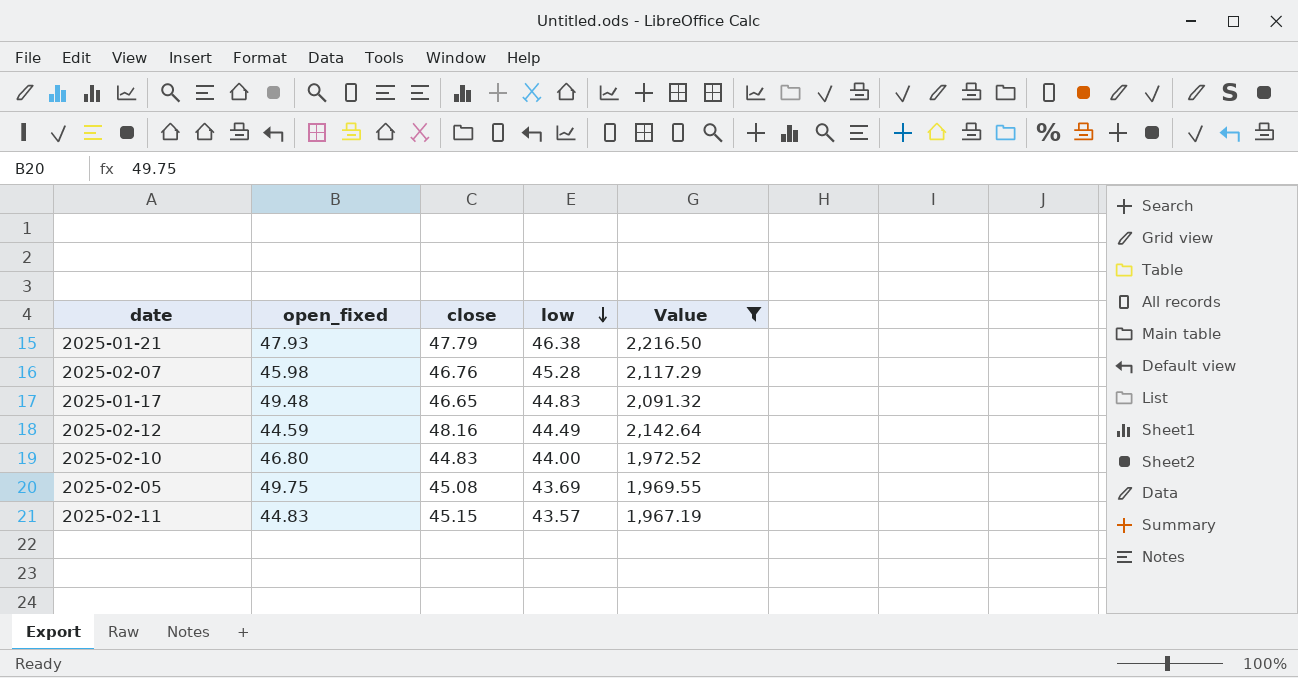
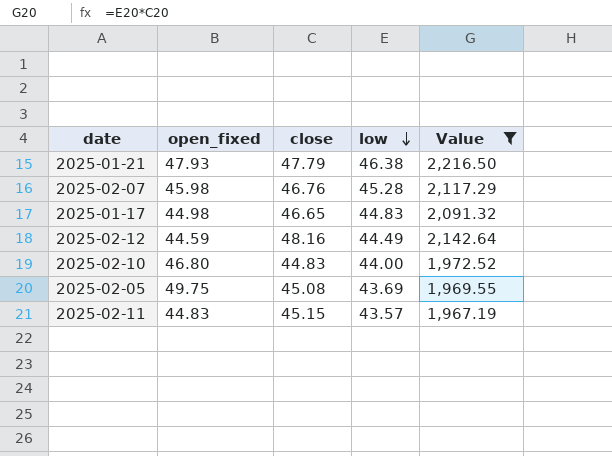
2025-01-17 | open_fixed: 49.48 -> 44.98

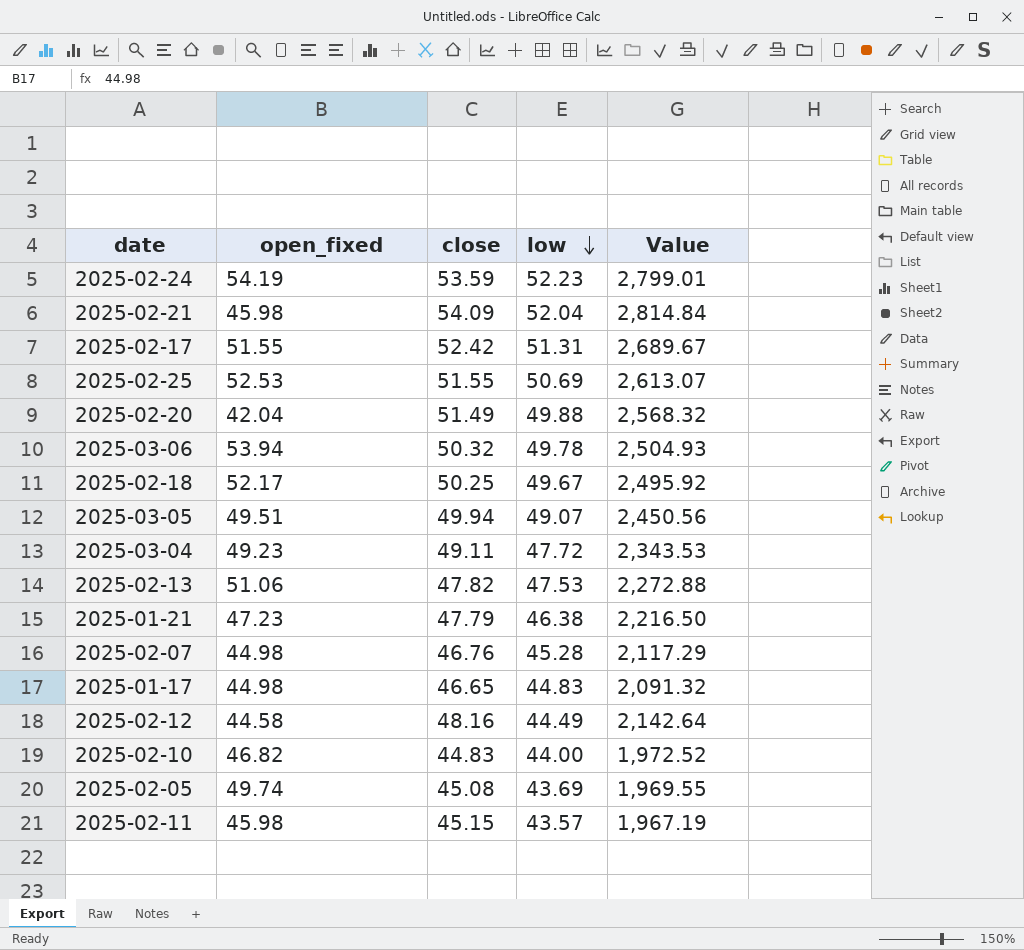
filter: Value <= 2,216.50 -> none
2025-01-21 | open_fixed: 47.93 -> 47.23
2025-02-07 | open_fixed: 45.98 -> 44.98
2025-02-12 | open_fixed: 44.59 -> 44.58
2025-02-10 | open_fixed: 46.80 -> 46.82
2025-02-05 | open_fixed: 49.75 -> 49.74
2025-02-11 | open_fixed: 44.83 -> 45.98

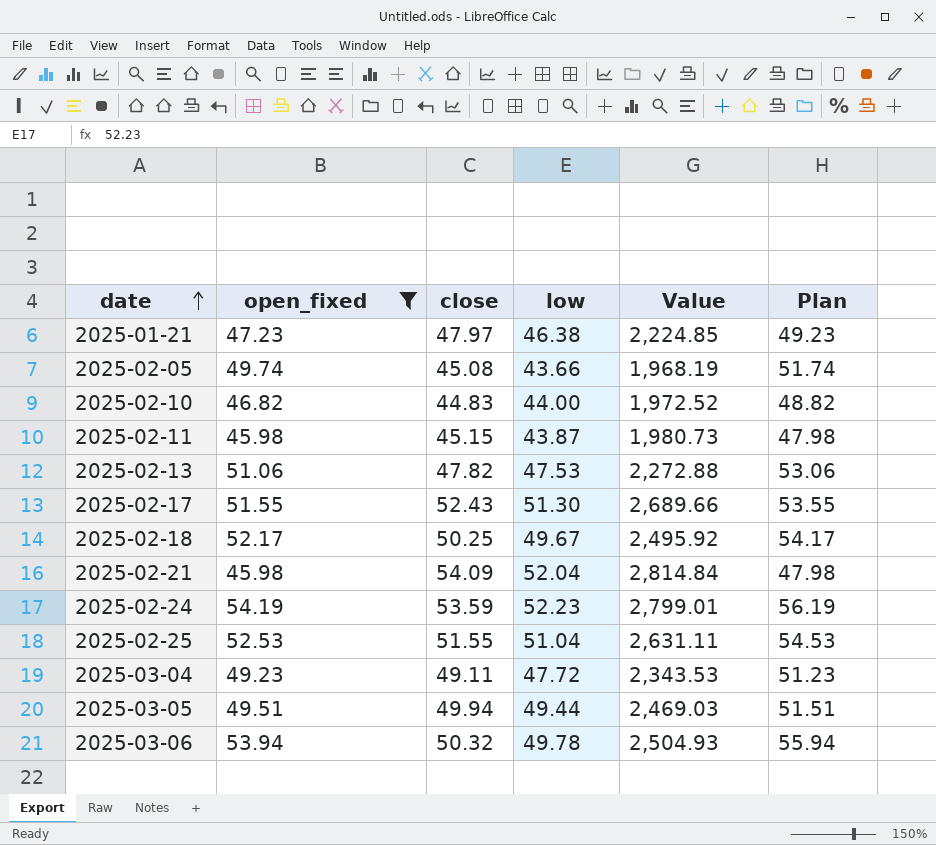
filter: none -> open_fixed >= 45.98
row order: low descending -> date ascending
column Plan | formula: none -> [open_fixed] + 2
2025-01-21 | close: 47.79 -> 47.97
2025-01-21 | Value: 2,216.50 -> 2,224.85
2025-02-05 | low: 43.69 -> 43.66
2025-02-05 | Value: 1,969.55 -> 1,968.19
2025-02-11 | low: 43.57 -> 43.87
2025-02-11 | Value: 1,967.19 -> 1,980.73
2025-02-17 | close: 52.42 -> 52.43
2025-02-17 | low: 51.31 -> 51.30
2025-02-17 | Value: 2,689.67 -> 2,689.66
2025-02-25 | low: 50.69 -> 51.04
2025-02-25 | Value: 2,613.07 -> 2,631.11
2025-03-05 | low: 49.07 -> 49.44
2025-03-05 | Value: 2,450.56 -> 2,469.03

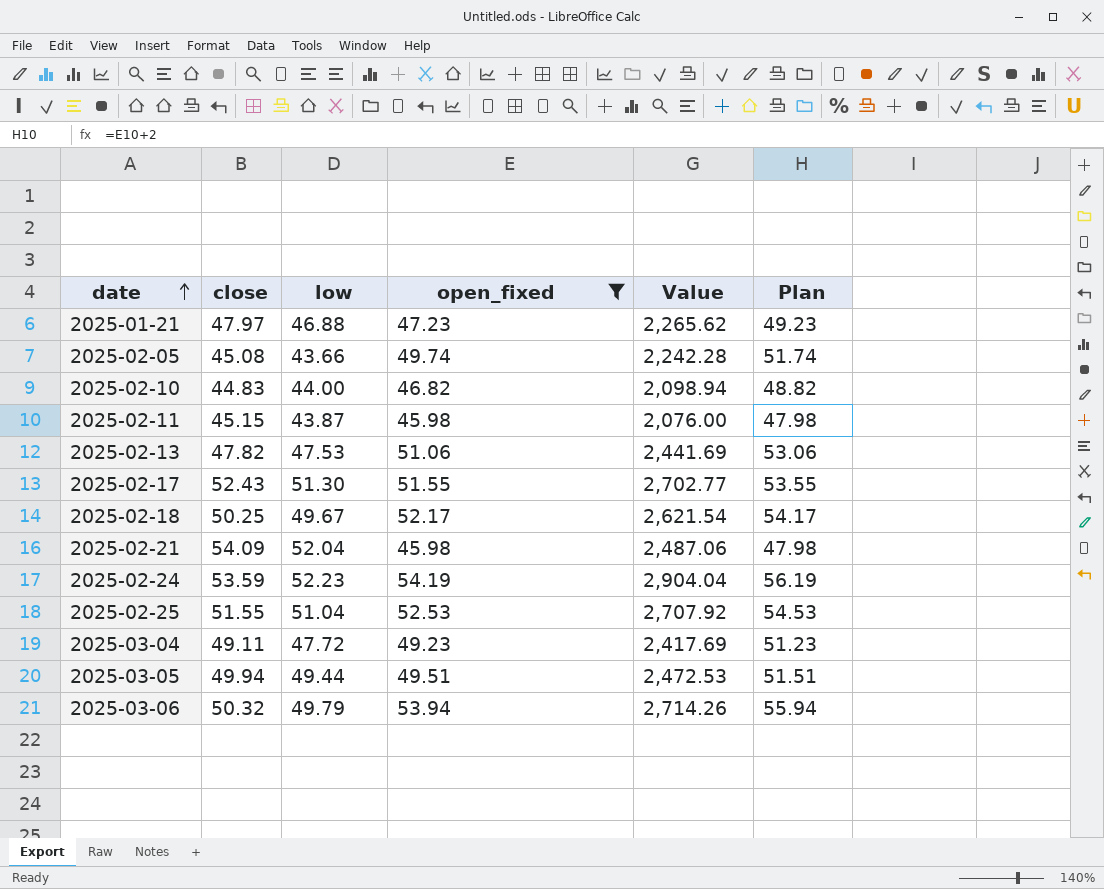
column open_fixed | position: 2 -> 4
column Value | formula: [close] * [low] -> [close] * [open_fixed]
2025-01-21 | low: 46.38 -> 46.88
2025-03-06 | low: 49.78 -> 49.79

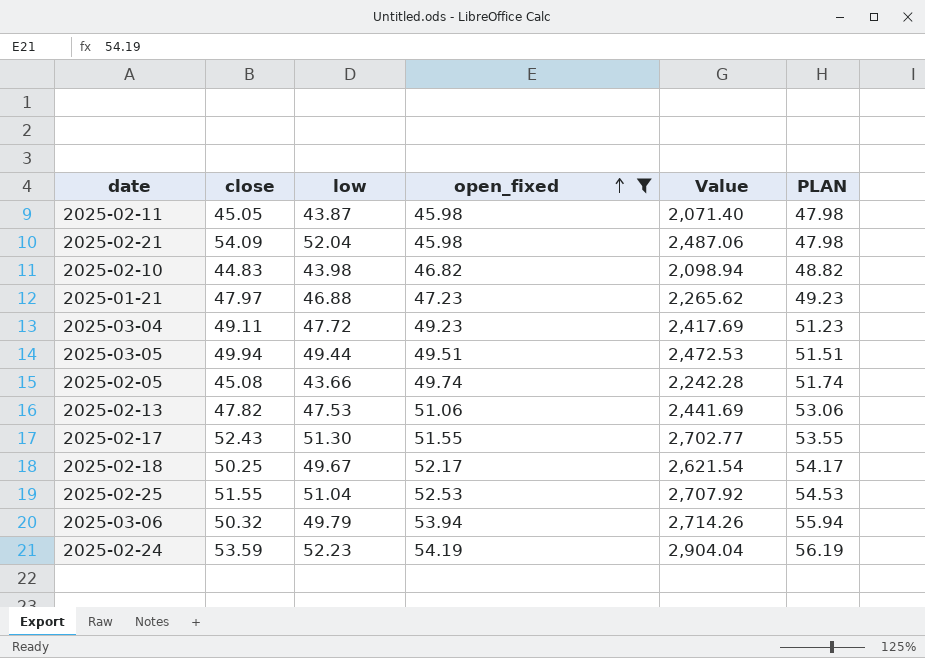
row order: date ascending -> open_fixed ascending
column name: Plan -> PLAN
2025-02-11 | close: 45.15 -> 45.05
2025-02-11 | Value: 2,076.00 -> 2,071.40
2025-02-10 | low: 44.00 -> 43.98

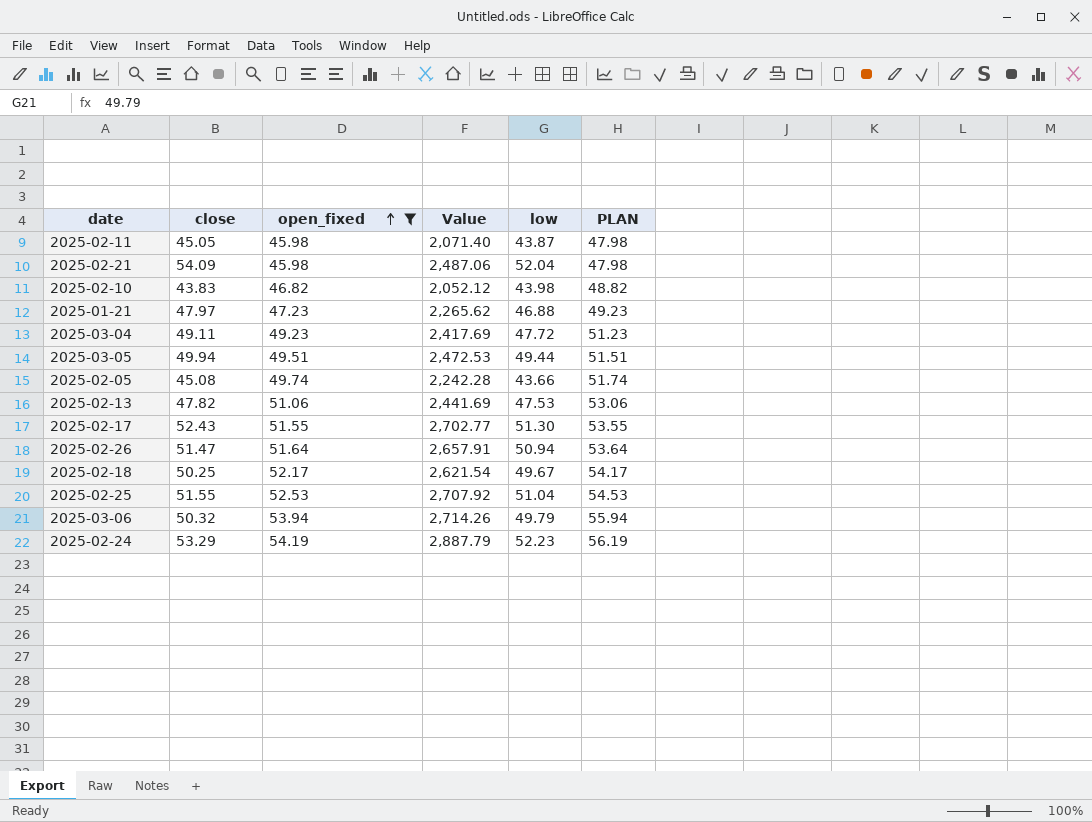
column low | position: 3 -> 5
2025-02-10 | close: 44.83 -> 43.83
2025-02-10 | Value: 2,098.94 -> 2,052.12
row 2025-02-26: none -> 51.47 | 51.64 | 2,657.91 | 50.94 | 53.64
2025-02-24 | close: 53.59 -> 53.29
2025-02-24 | Value: 2,904.04 -> 2,887.79

